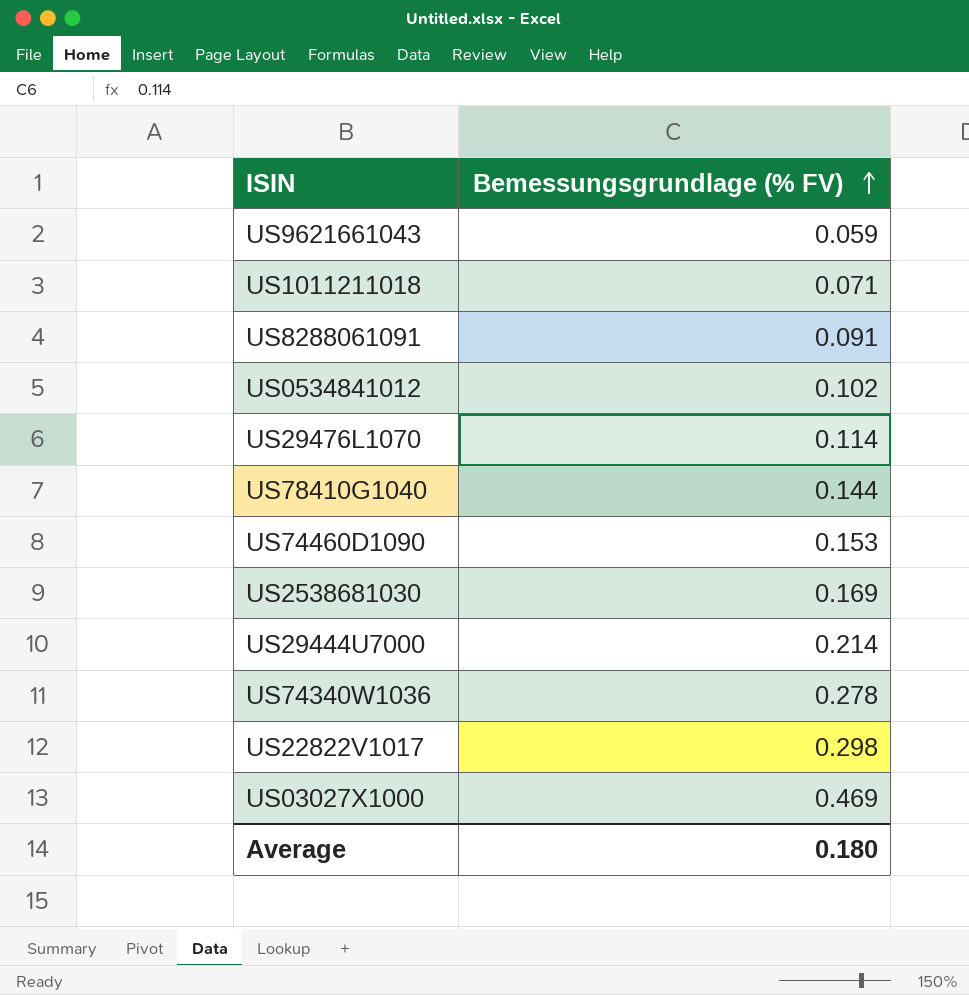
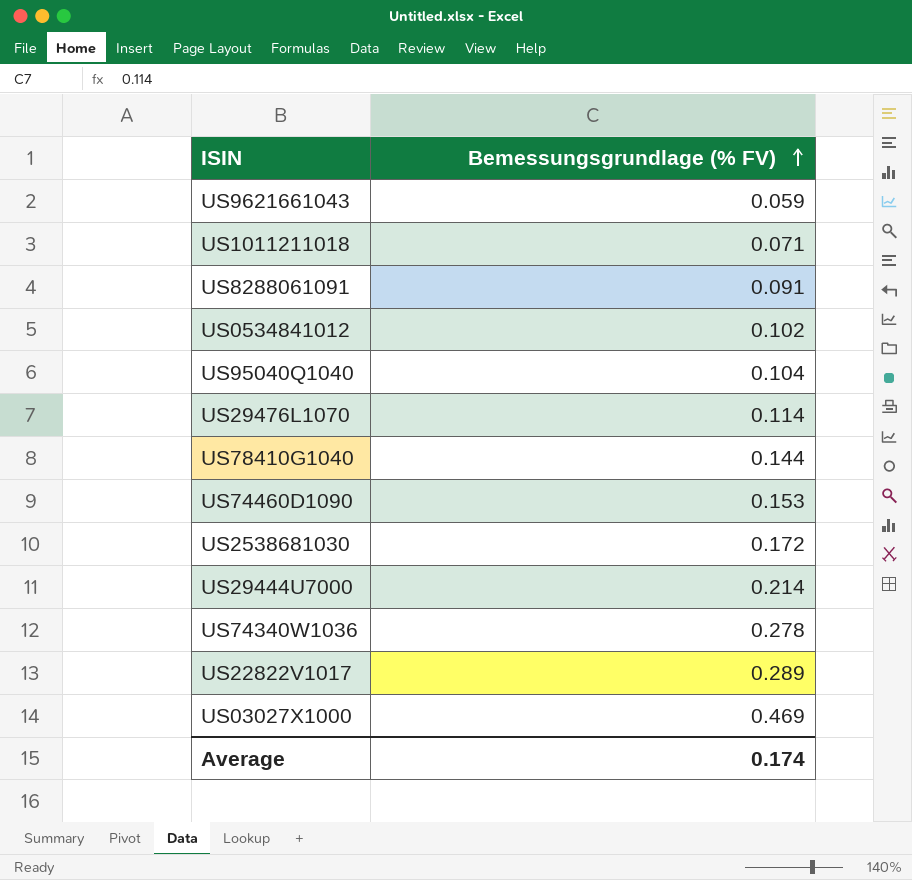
row US95040Q1040: none -> 0.104
US2538681030 | Bemessungsgrundlage (% FV): 0.169 -> 0.172
US22822V1017 | Bemessungsgrundlage (% FV): 0.298 -> 0.289
Average | Bemessungsgrundlage (% FV): 0.180 -> 0.174

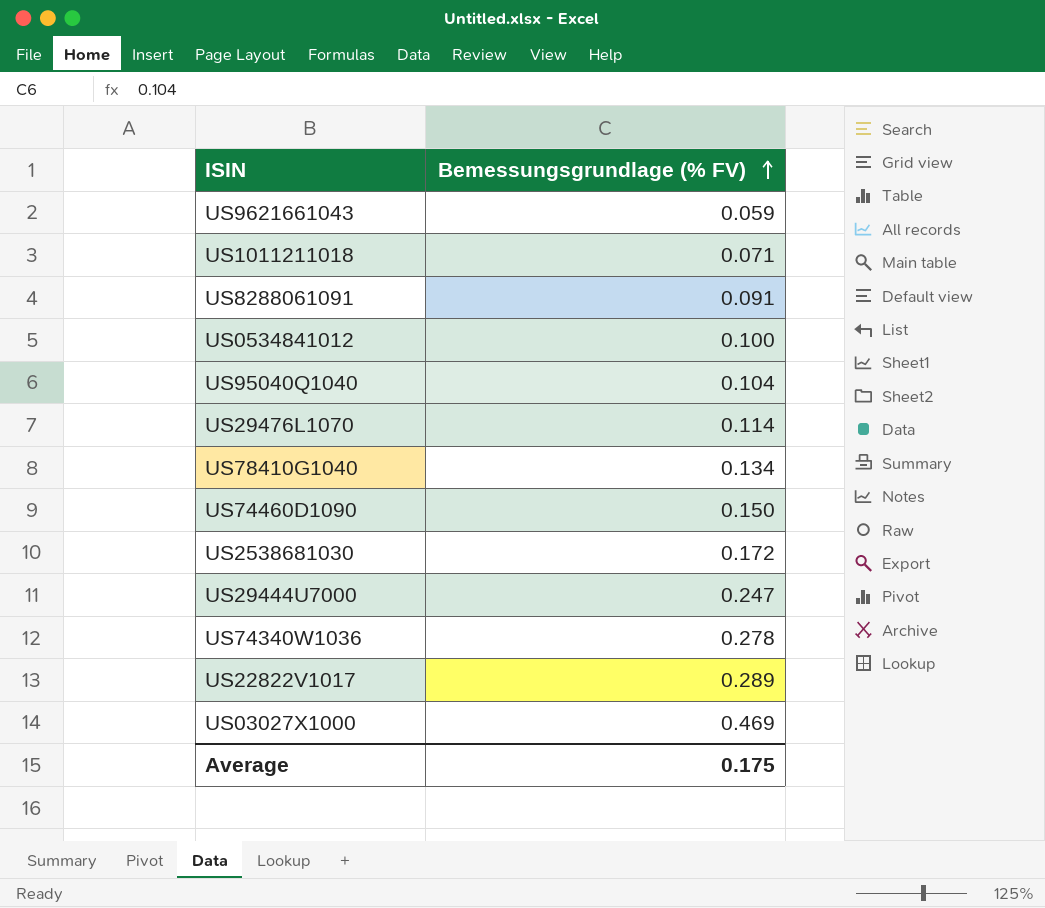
US0534841012 | Bemessungsgrundlage (% FV): 0.102 -> 0.100
US78410G1040 | Bemessungsgrundlage (% FV): 0.144 -> 0.134
US74460D1090 | Bemessungsgrundlage (% FV): 0.153 -> 0.150
US29444U7000 | Bemessungsgrundlage (% FV): 0.214 -> 0.247
Average | Bemessungsgrundlage (% FV): 0.174 -> 0.175

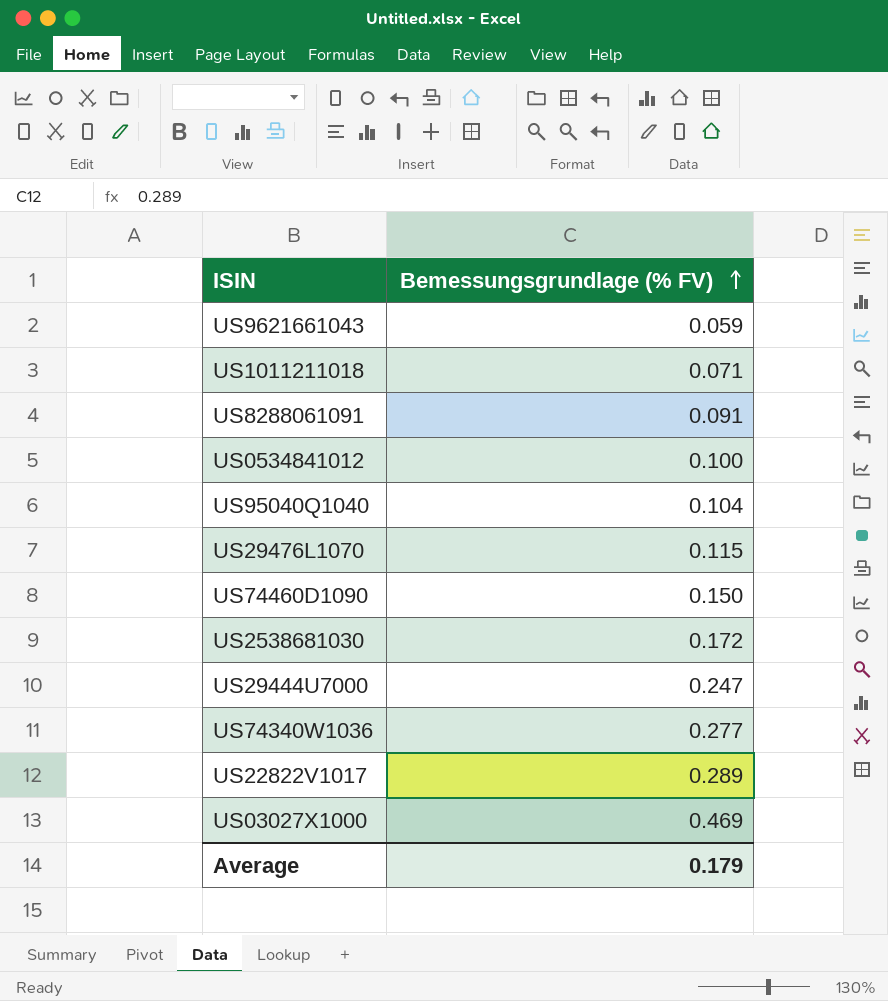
row US78410G1040: 0.134 -> none
US29476L1070 | Bemessungsgrundlage (% FV): 0.114 -> 0.115
US74340W1036 | Bemessungsgrundlage (% FV): 0.278 -> 0.277
Average | Bemessungsgrundlage (% FV): 0.175 -> 0.179

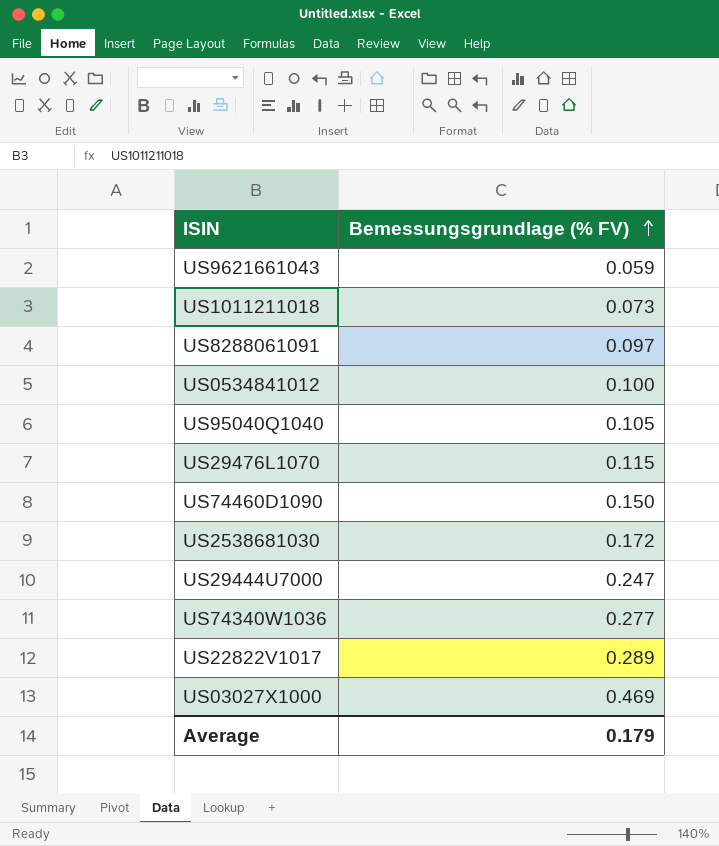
US1011211018 | Bemessungsgrundlage (% FV): 0.071 -> 0.073
US8288061091 | Bemessungsgrundlage (% FV): 0.091 -> 0.097
US95040Q1040 | Bemessungsgrundlage (% FV): 0.104 -> 0.105

